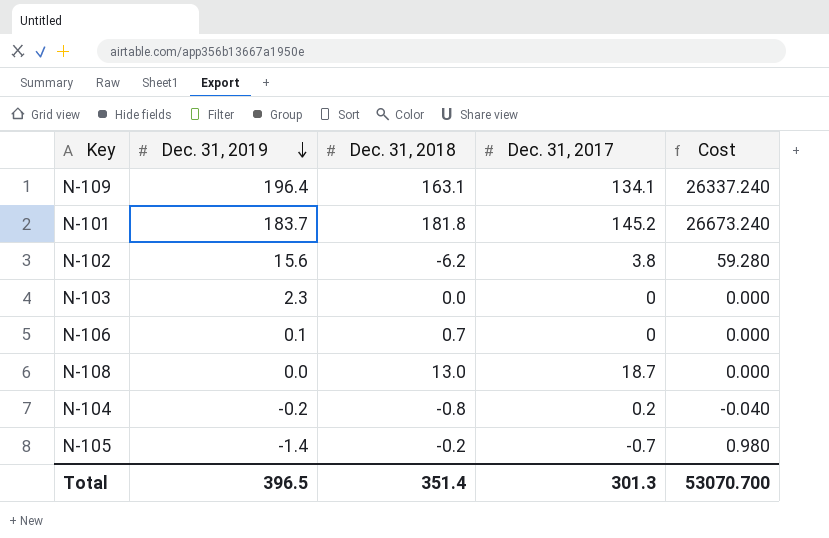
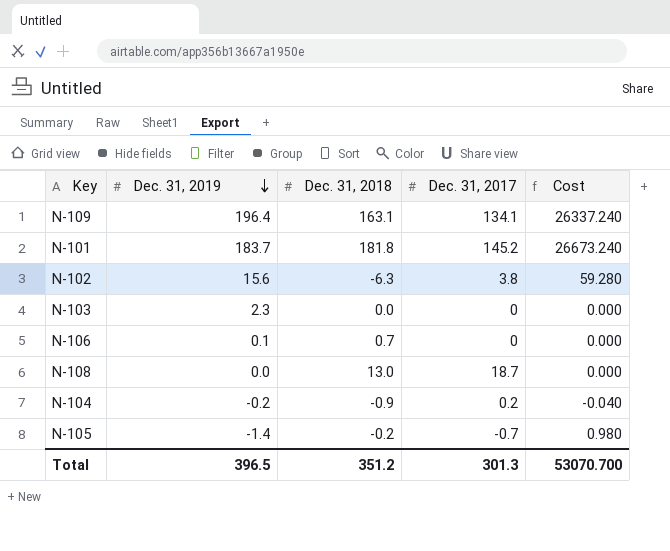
N-102 | Dec. 31, 2018: -6.2 -> -6.3
N-104 | Dec. 31, 2018: -0.8 -> -0.9
Total | Dec. 31, 2018: 351.4 -> 351.2

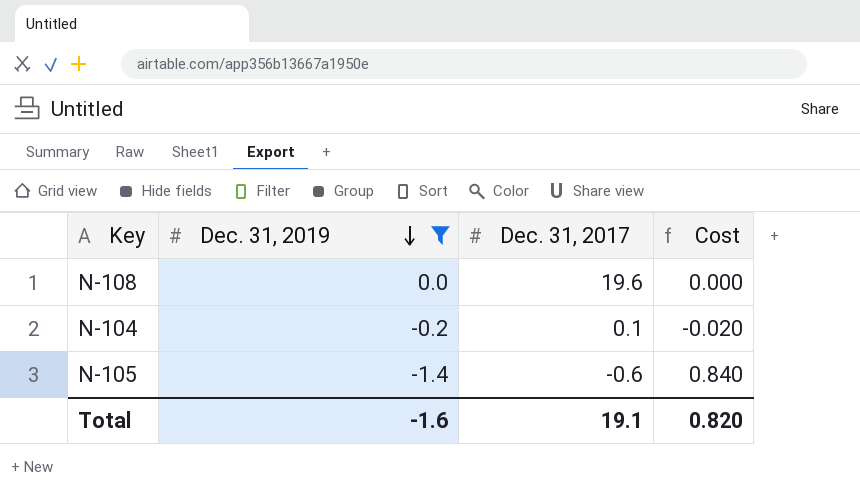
filter: none -> Dec. 31, 2019 <= 0.0
column Dec. 31, 2018 | position: 3 -> none
N-108 | Dec. 31, 2017: 18.7 -> 19.6
N-104 | Dec. 31, 2017: 0.2 -> 0.1
N-104 | Cost: -0.040 -> -0.020
N-105 | Dec. 31, 2017: -0.7 -> -0.6
N-105 | Cost: 0.980 -> 0.840
Total | Dec. 31, 2019: 396.5 -> -1.6
Total | Dec. 31, 2017: 301.3 -> 19.1
Total | Cost: 53070.700 -> 0.820

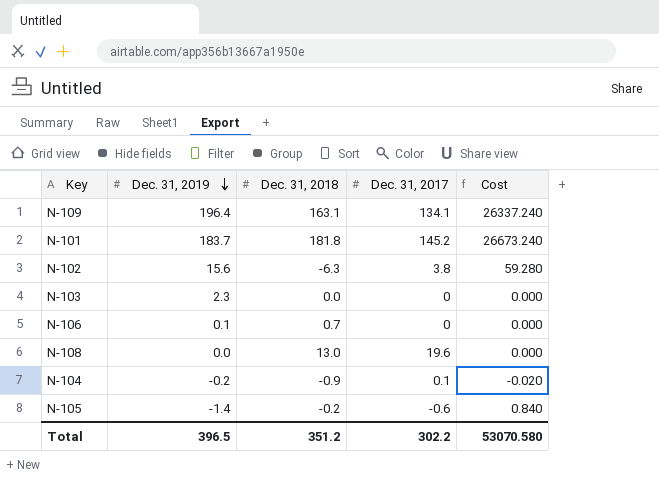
filter: Dec. 31, 2019 <= 0.0 -> none
column Dec. 31, 2018 | position: none -> 3
Total | Dec. 31, 2019: -1.6 -> 396.5
Total | Dec. 31, 2017: 19.1 -> 302.2
Total | Cost: 0.820 -> 53070.580

